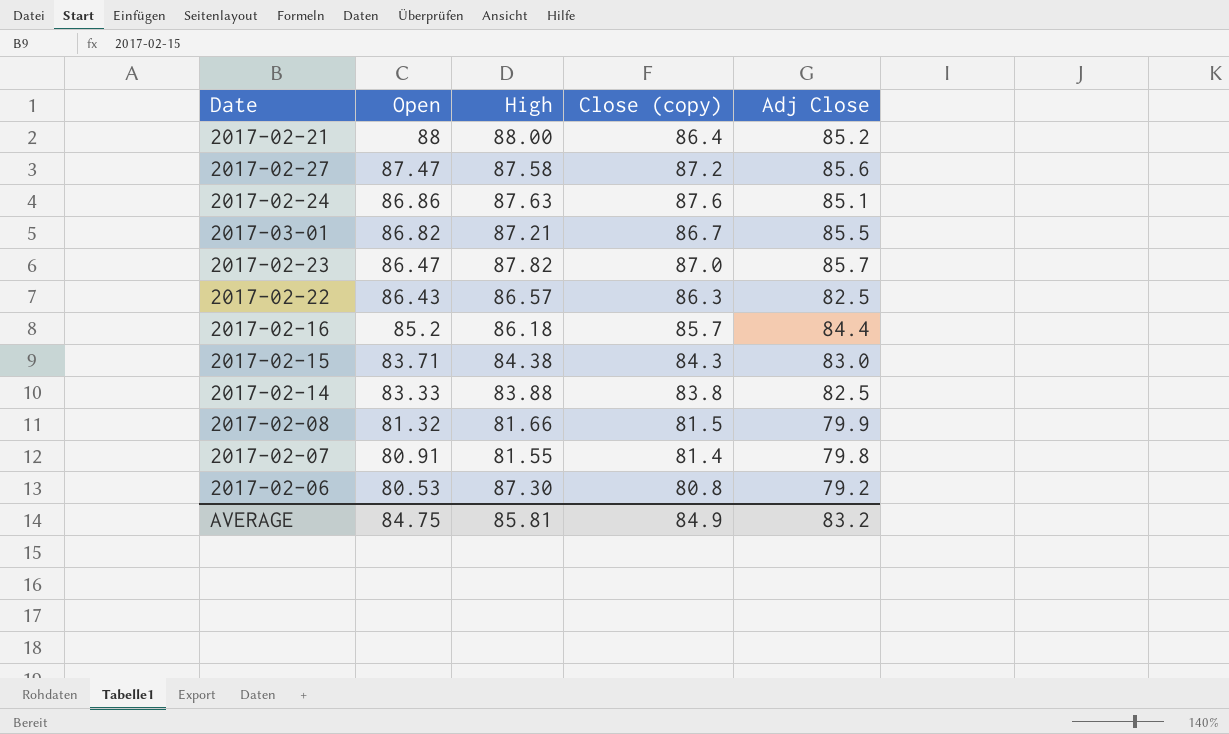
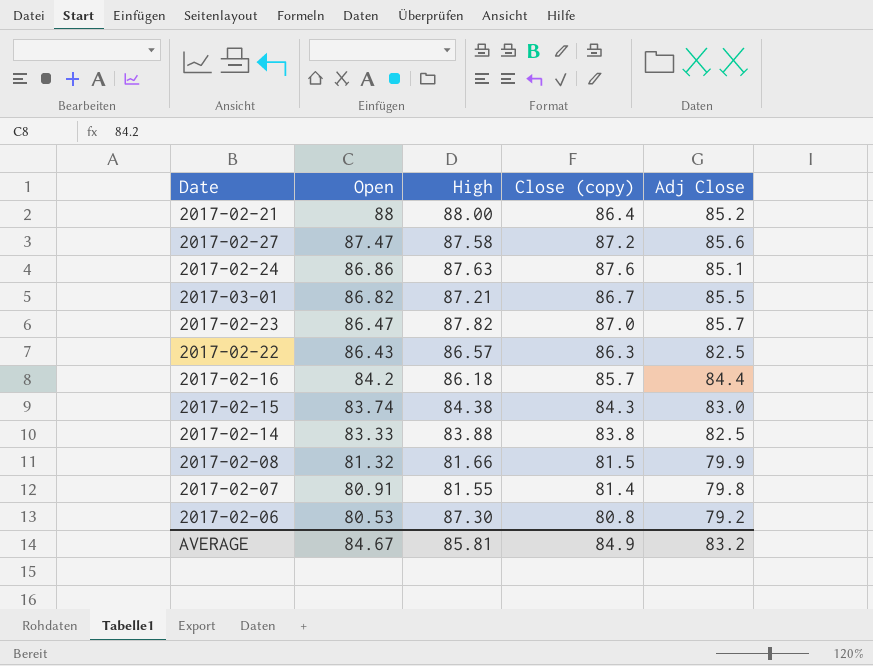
2017-02-16 | Open: 85.2 -> 84.2
2017-02-15 | Open: 83.71 -> 83.74
AVERAGE | Open: 84.75 -> 84.67

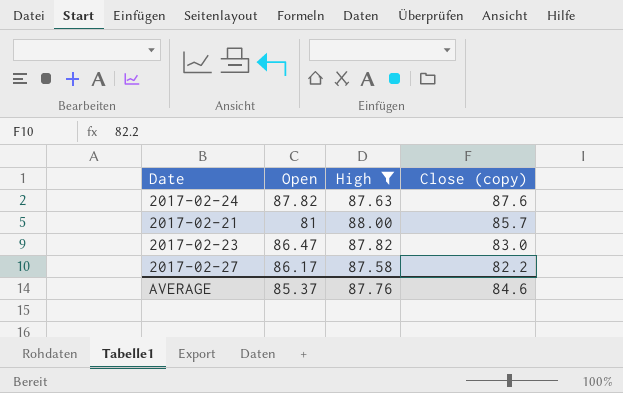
filter: none -> High >= 87.58
row order: Open descending -> Close (copy) descending
column Adj Close | position: 5 -> none
2017-02-24 | Open: 86.86 -> 87.82
2017-02-21 | Open: 88 -> 81
2017-02-21 | Close (copy): 86.4 -> 85.7
2017-02-23 | Close (copy): 87.0 -> 83.0
2017-02-27 | Open: 87.47 -> 86.17
2017-02-27 | Close (copy): 87.2 -> 82.2
AVERAGE | Open: 84.67 -> 85.37
AVERAGE | High: 85.81 -> 87.76
AVERAGE | Close (copy): 84.9 -> 84.6

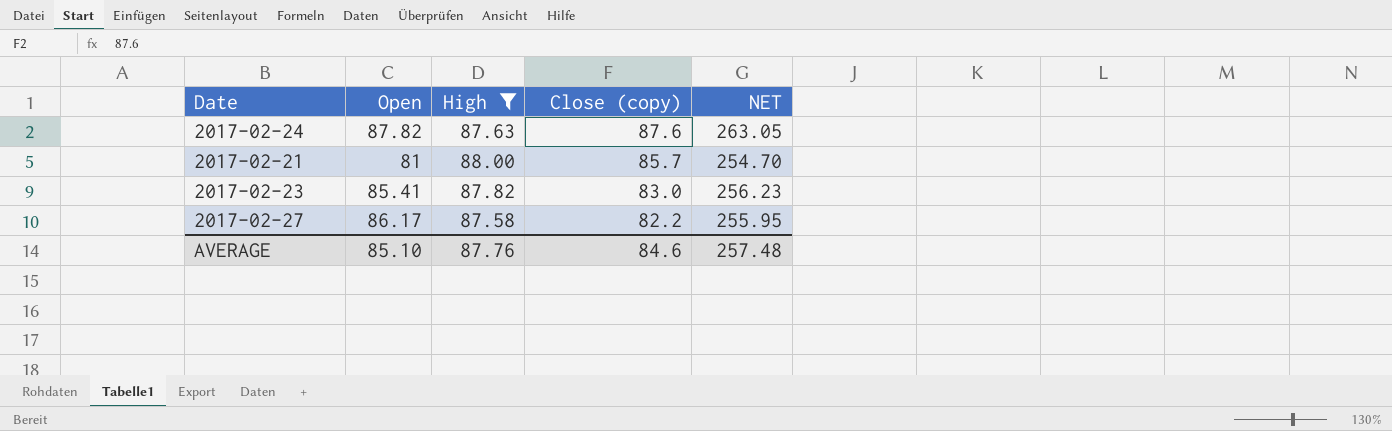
column NET | formula: none -> [Open] + [High] + [Close (copy)]
2017-02-23 | Open: 86.47 -> 85.41
AVERAGE | Open: 85.37 -> 85.10

